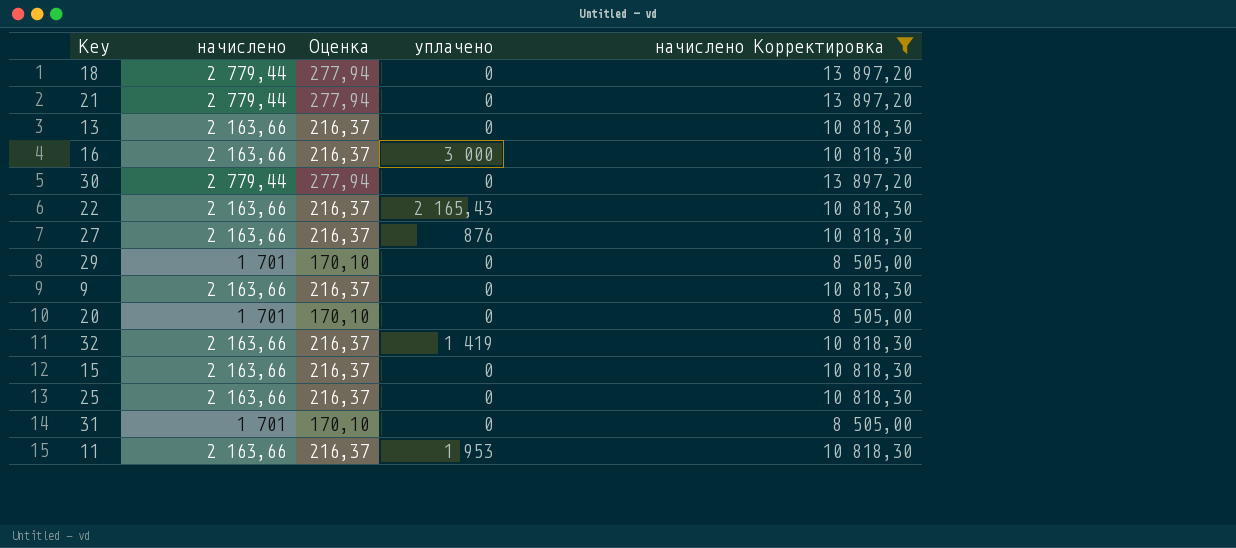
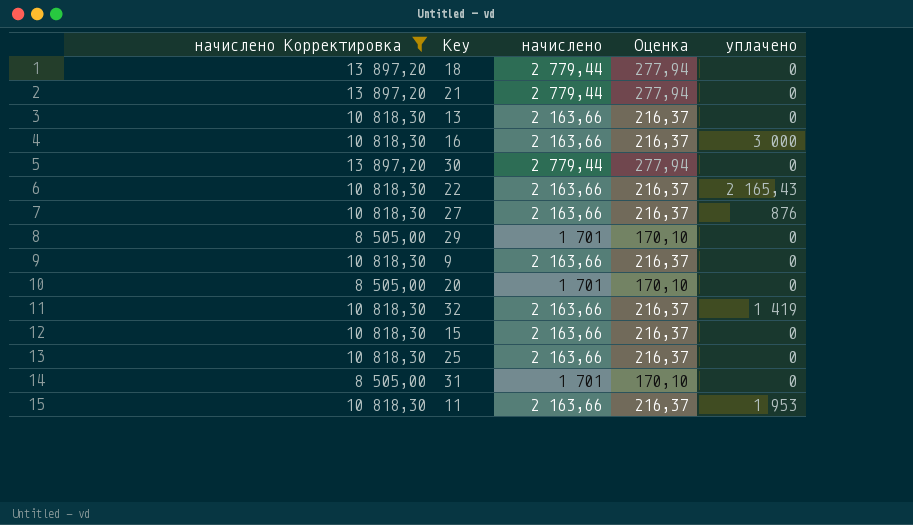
column начислено Корректировка | position: 5 -> 1

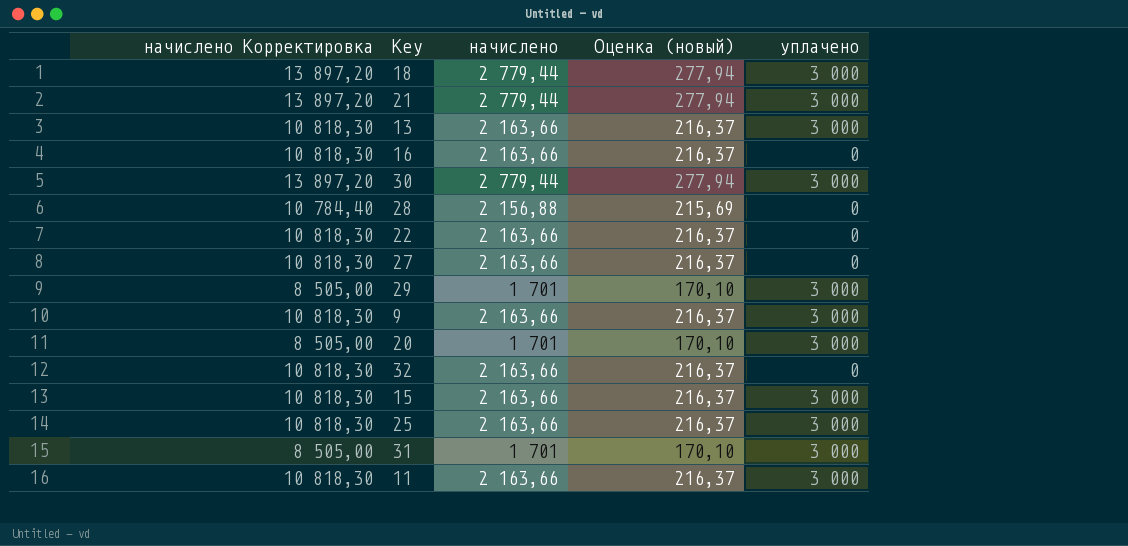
filter: начислено Корректировка != 10 784,40 -> none
column name: Оценка -> Оценка (новый)
18 | уплачено: 0 -> 3 000
21 | уплачено: 0 -> 3 000
13 | уплачено: 0 -> 3 000
16 | уплачено: 3 000 -> 0
30 | уплачено: 0 -> 3 000
22 | уплачено: 2 165,43 -> 0
27 | уплачено: 876 -> 0
29 | уплачено: 0 -> 3 000
9 | уплачено: 0 -> 3 000
20 | уплачено: 0 -> 3 000
32 | уплачено: 1 419 -> 0
15 | уплачено: 0 -> 3 000
25 | уплачено: 0 -> 3 000
31 | уплачено: 0 -> 3 000
11 | уплачено: 1 953 -> 3 000

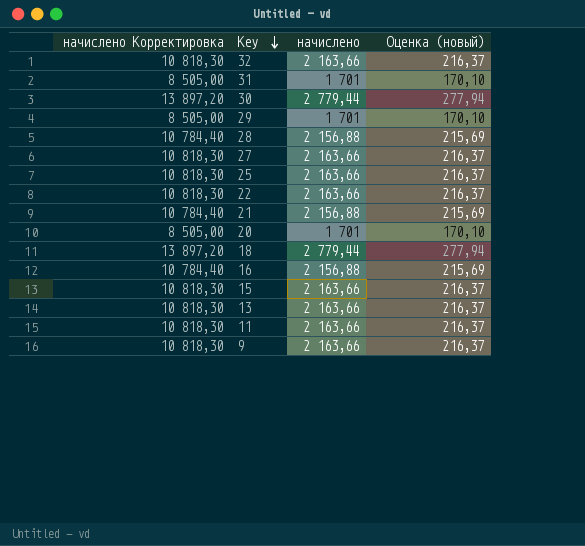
row order: none -> Key descending
column уплачено | position: 5 -> none
21 | начислено Корректировка: 13 897,20 -> 10 784,40
21 | начислено: 2 779,44 -> 2 156,88
21 | Оценка (новый): 277,94 -> 215,69
16 | начислено Корректировка: 10 818,30 -> 10 784,40
16 | начислено: 2 163,66 -> 2 156,88
16 | Оценка (новый): 216,37 -> 215,69

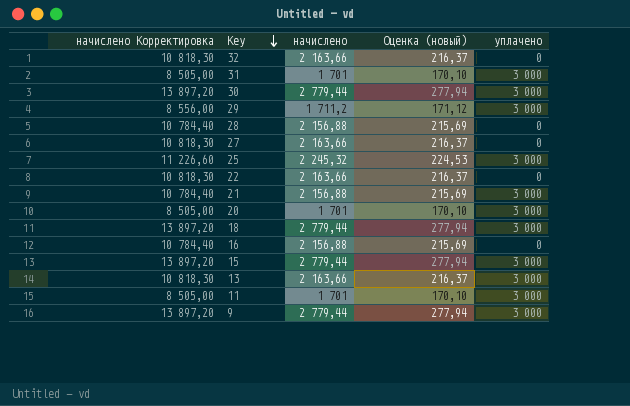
column уплачено | position: none -> 5
29 | начислено Корректировка: 8 505,00 -> 8 556,00
29 | начислено: 1 701 -> 1 711,2
29 | Оценка (новый): 170,10 -> 171,12
25 | начислено Корректировка: 10 818,30 -> 11 226,60
25 | начислено: 2 163,66 -> 2 245,32
25 | Оценка (новый): 216,37 -> 224,53
15 | начислено Корректировка: 10 818,30 -> 13 897,20
15 | начислено: 2 163,66 -> 2 779,44
15 | Оценка (новый): 216,37 -> 277,94
11 | начислено Корректировка: 10 818,30 -> 8 505,00
11 | начислено: 2 163,66 -> 1 701
11 | Оценка (новый): 216,37 -> 170,10
9 | начислено Корректировка: 10 818,30 -> 13 897,20
9 | начислено: 2 163,66 -> 2 779,44
9 | Оценка (новый): 216,37 -> 277,94

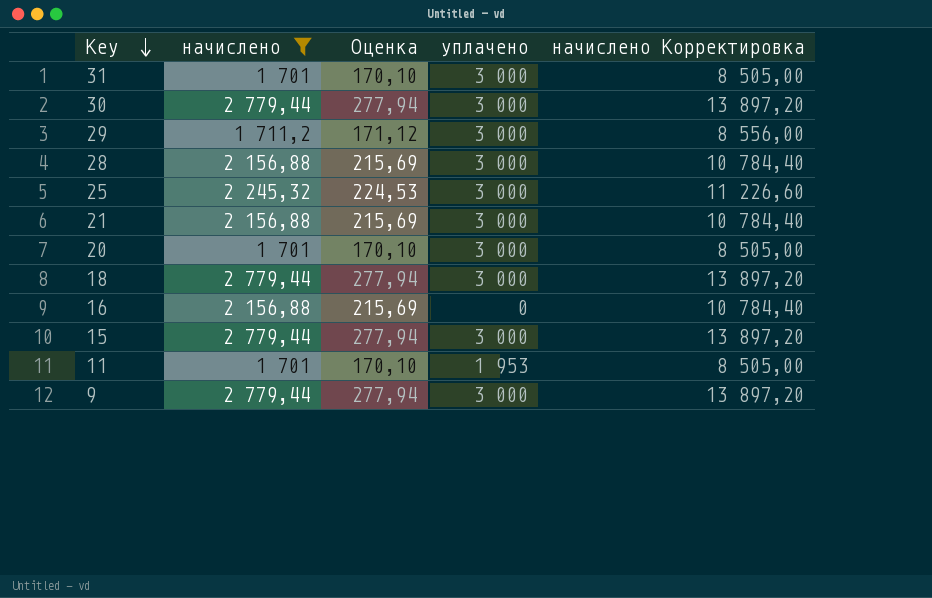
filter: none -> начислено != 2 163,66
column name: Оценка (новый) -> Оценка
column начислено Корректировка | position: 1 -> 5
28 | уплачено: 0 -> 3 000
11 | уплачено: 3 000 -> 1 953

